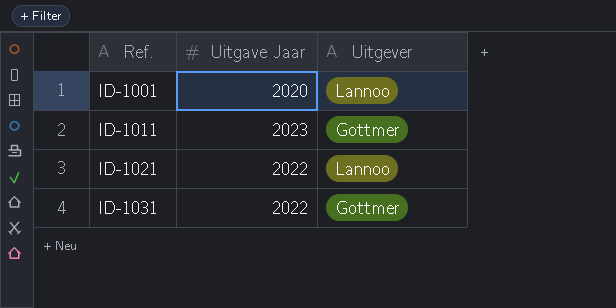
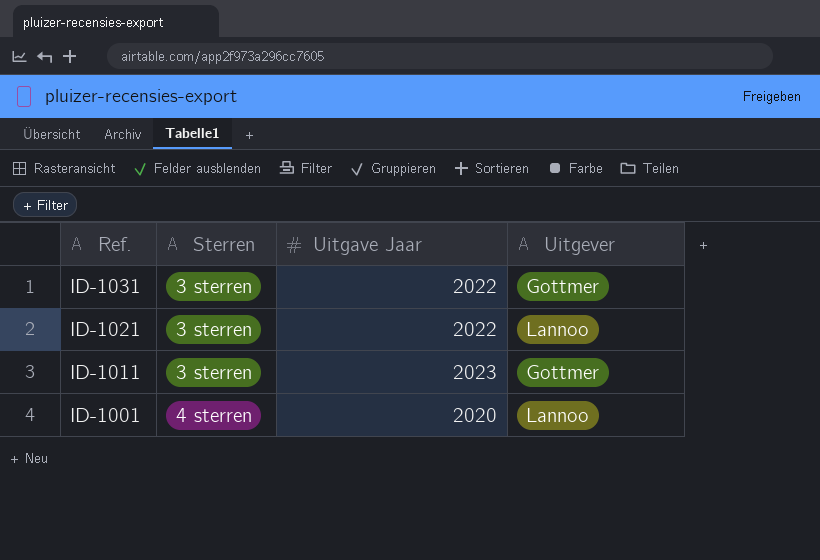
row order: Ref. ascending -> Ref. descending
column Sterren | position: none -> 2

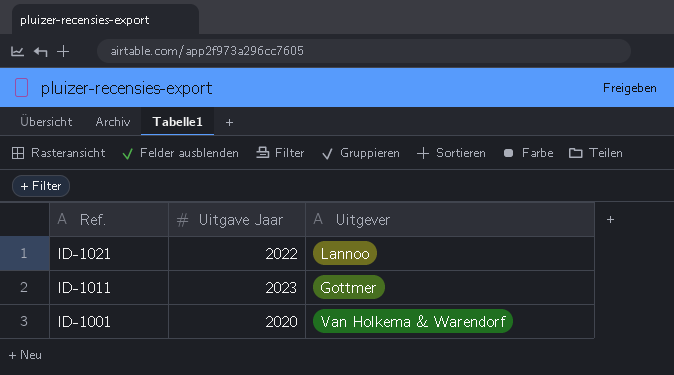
column Sterren | position: 2 -> none
row ID-1031: 3 sterren | 2022 | Gottmer -> none
ID-1001 | Uitgever: Lannoo -> Van Holkema & Warendorf

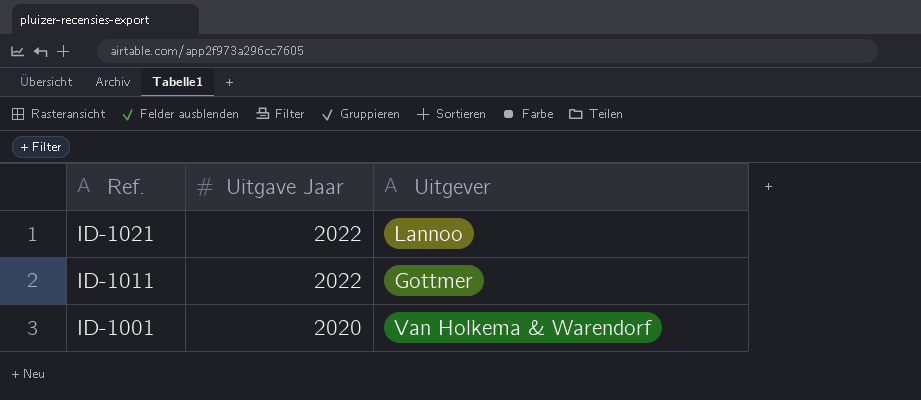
ID-1011 | Uitgave Jaar: 2023 -> 2022

